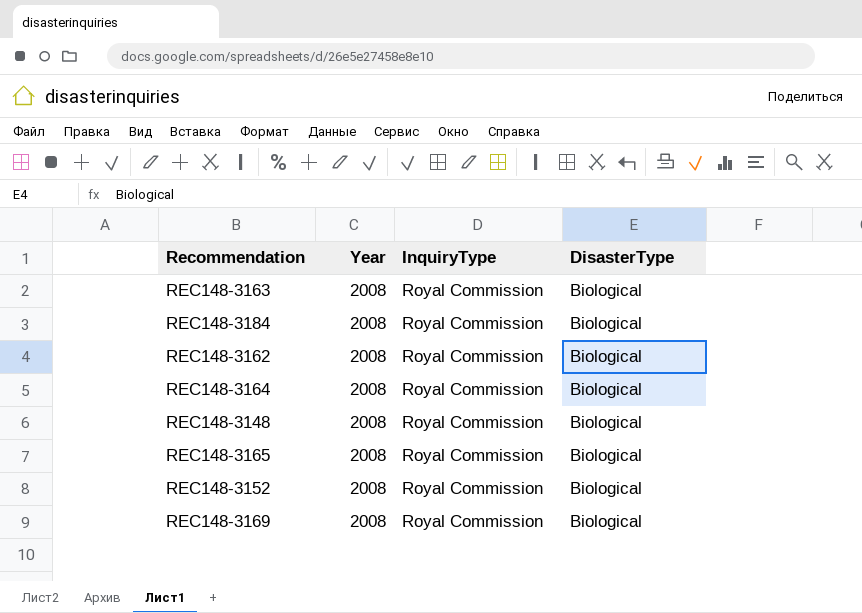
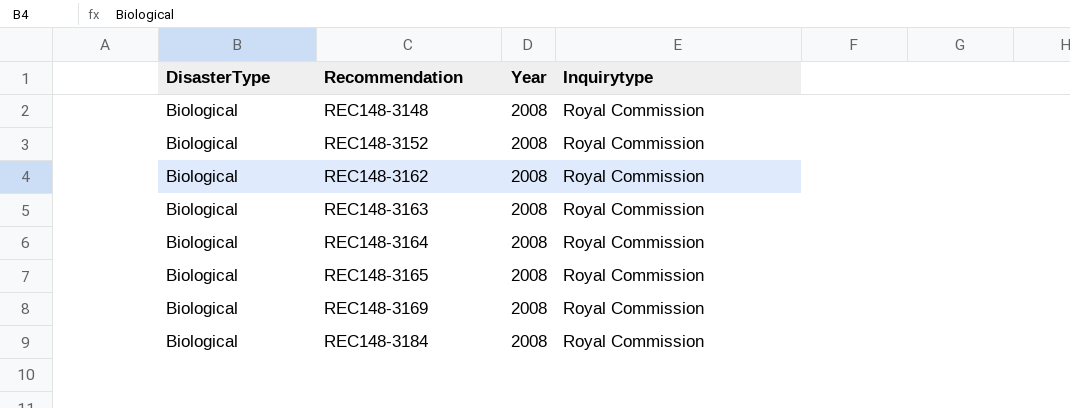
row order: none -> Recommendation ascending
column DisasterType | position: 4 -> 1
column name: InquiryType -> Inquirytype

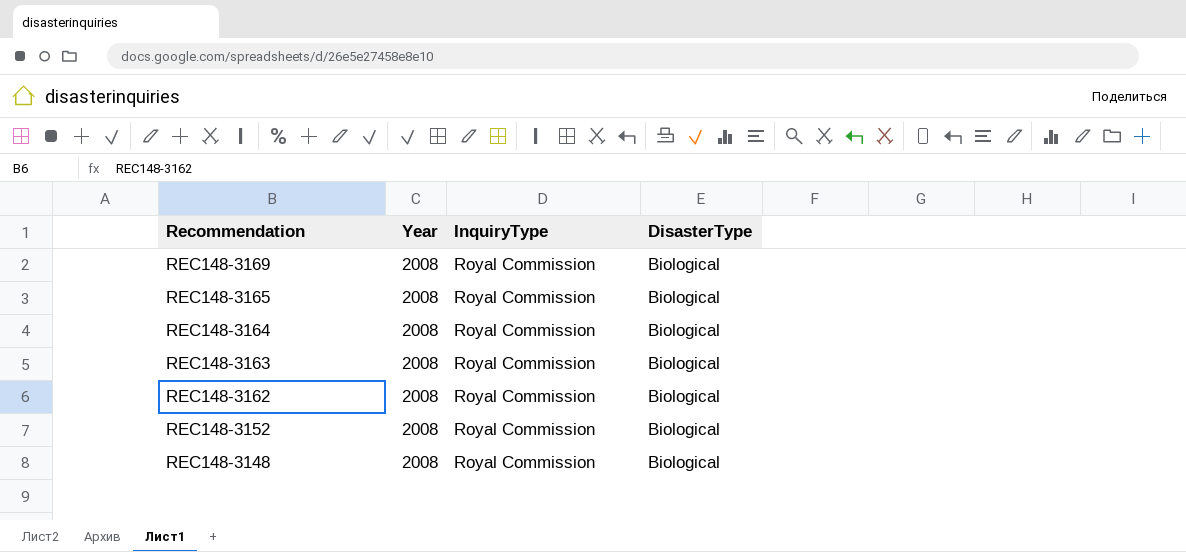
row order: Recommendation ascending -> Recommendation descending
column name: Inquirytype -> InquiryType
column DisasterType | position: 1 -> 4
row REC148-3184: Biological | 2008 | Royal Commission -> none

